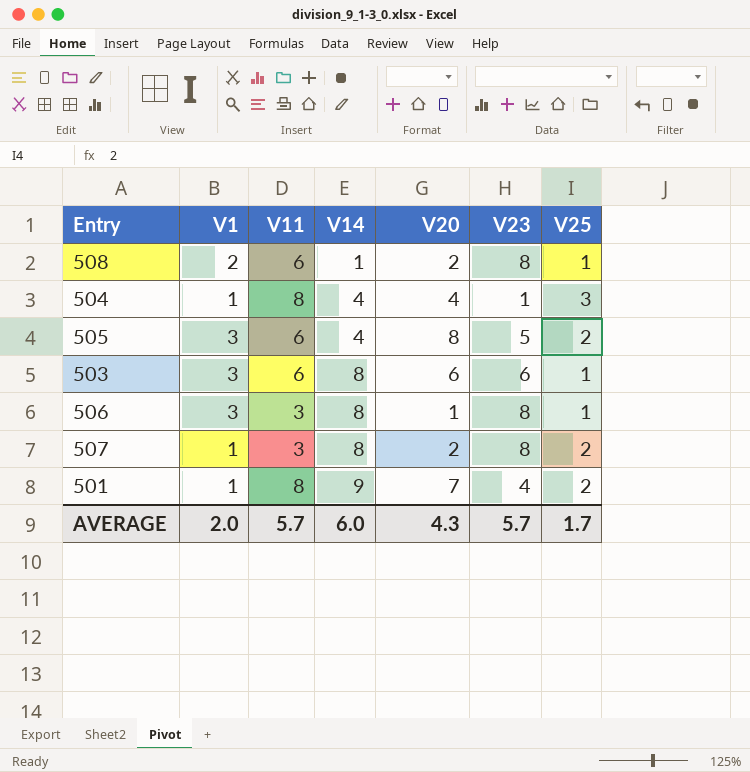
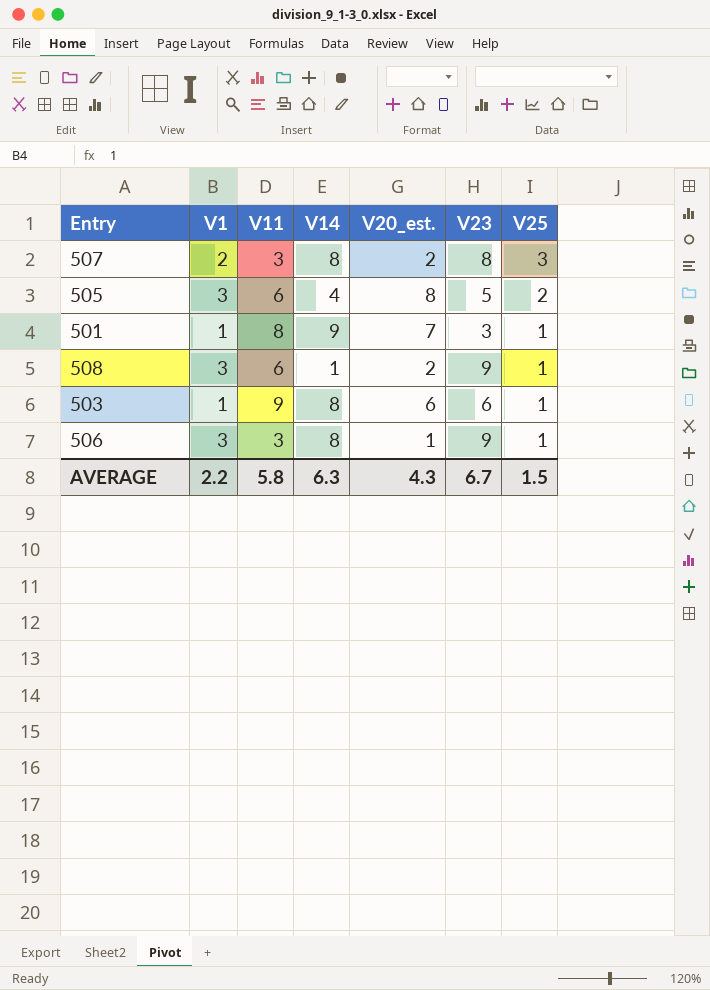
row order: V14 ascending -> V25 descending
column name: V20 -> V20_est.
row 504: 1 | 8 | 4 | 4 | 1 | 3 -> none
507 | V1: 1 -> 2
507 | V25: 2 -> 3
501 | V23: 4 -> 3
501 | V25: 2 -> 1
508 | V1: 2 -> 3
508 | V23: 8 -> 9
503 | V1: 3 -> 1
503 | V11: 6 -> 9
506 | V23: 8 -> 9
AVERAGE | V1: 2.0 -> 2.2
AVERAGE | V11: 5.7 -> 5.8
AVERAGE | V14: 6.0 -> 6.3
AVERAGE | V23: 5.7 -> 6.7
AVERAGE | V25: 1.7 -> 1.5

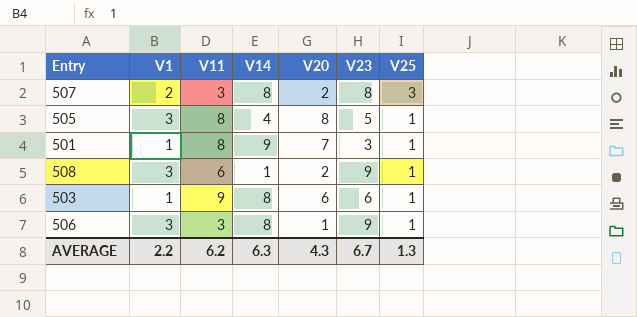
column name: V20_est. -> V20
505 | V11: 6 -> 8
505 | V25: 2 -> 1
AVERAGE | V11: 5.8 -> 6.2
AVERAGE | V25: 1.5 -> 1.3

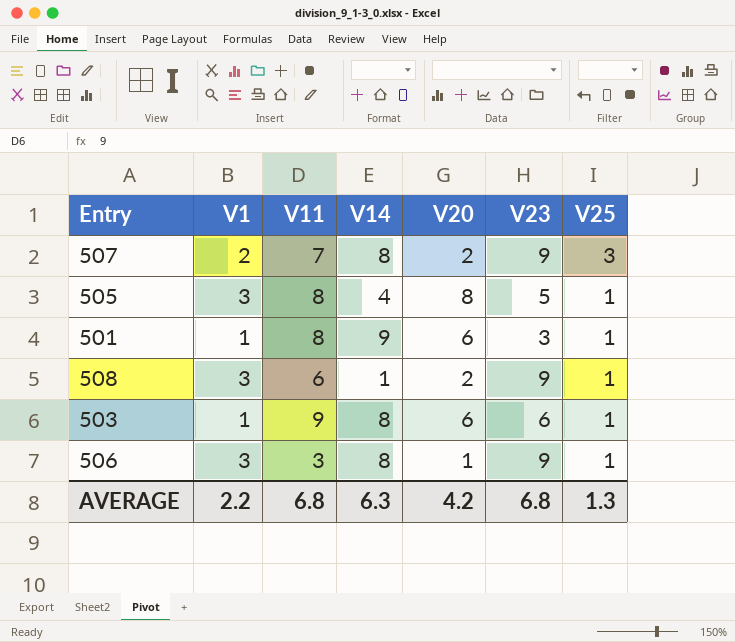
507 | V11: 3 -> 7
507 | V23: 8 -> 9
501 | V20: 7 -> 6
AVERAGE | V11: 6.2 -> 6.8
AVERAGE | V20: 4.3 -> 4.2
AVERAGE | V23: 6.7 -> 6.8

